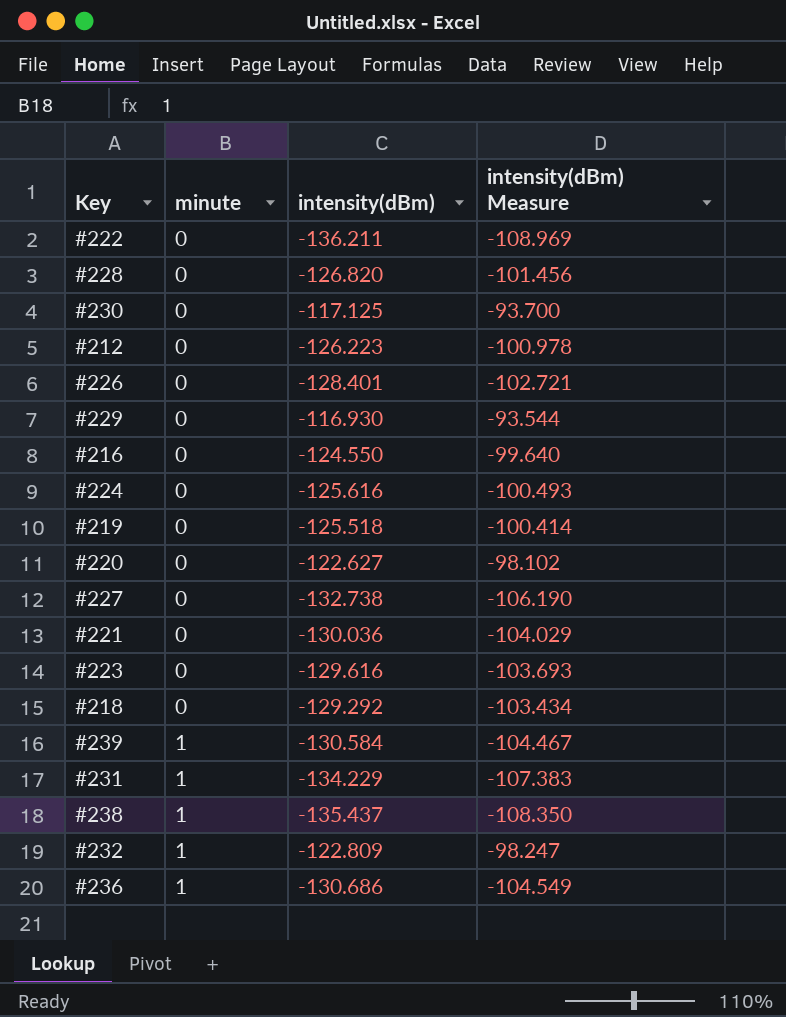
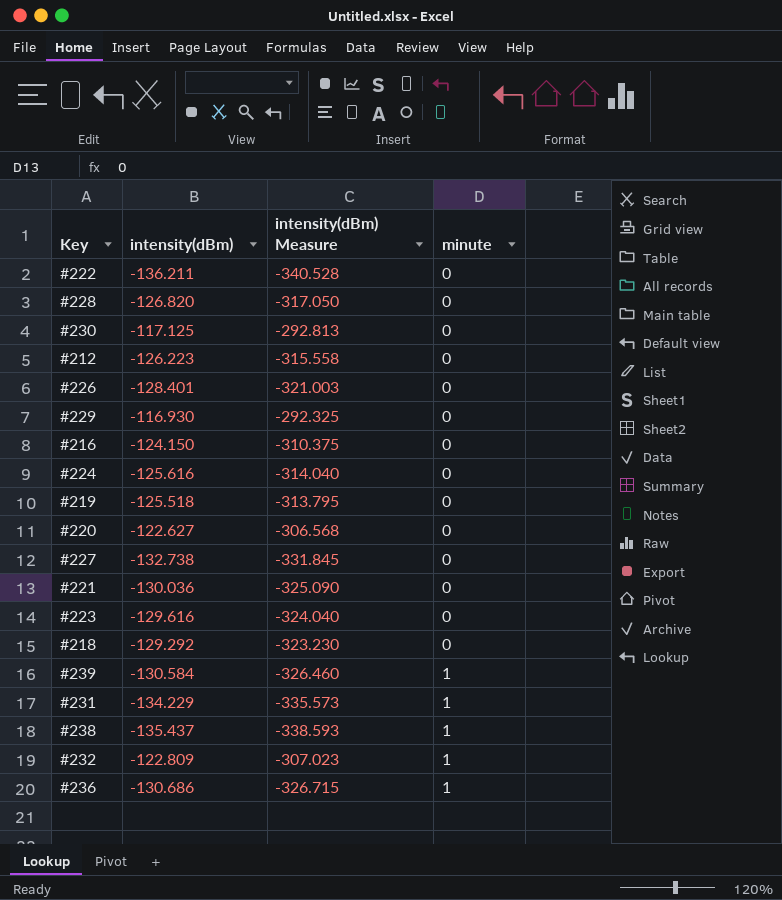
column intensity(dBm) Measure | formula: [intensity(dBm)] * 0.8 -> [intensity(dBm)] * 2.5
column minute | position: 2 -> 4
#216 | intensity(dBm): -124.550 -> -124.150

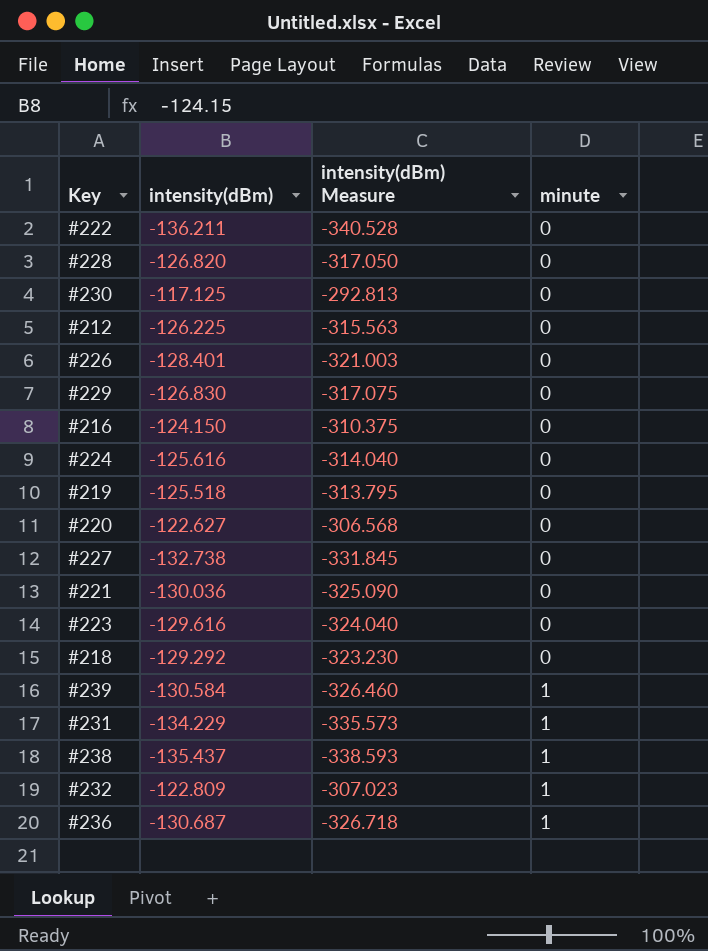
#212 | intensity(dBm): -126.223 -> -126.225
#212 | intensity(dBm) Measure: -315.558 -> -315.563
#229 | intensity(dBm): -116.930 -> -126.830
#229 | intensity(dBm) Measure: -292.325 -> -317.075
#236 | intensity(dBm): -130.686 -> -130.687
#236 | intensity(dBm) Measure: -326.715 -> -326.718

